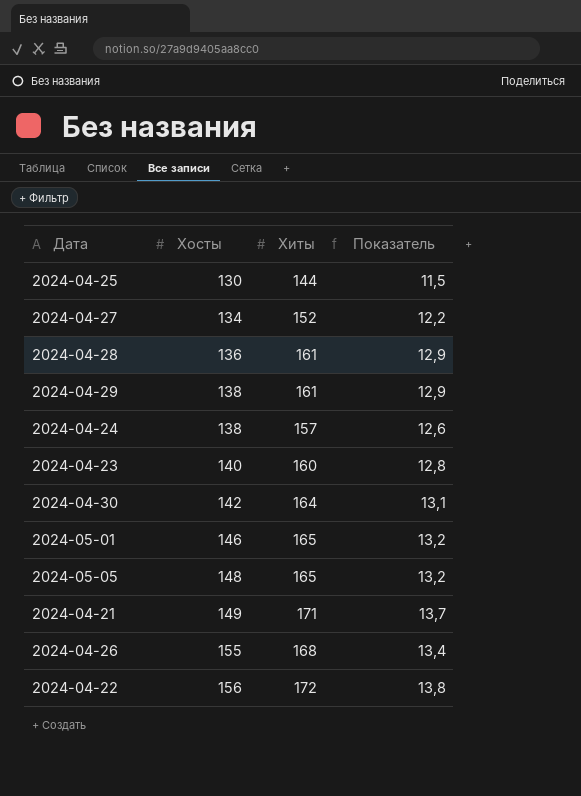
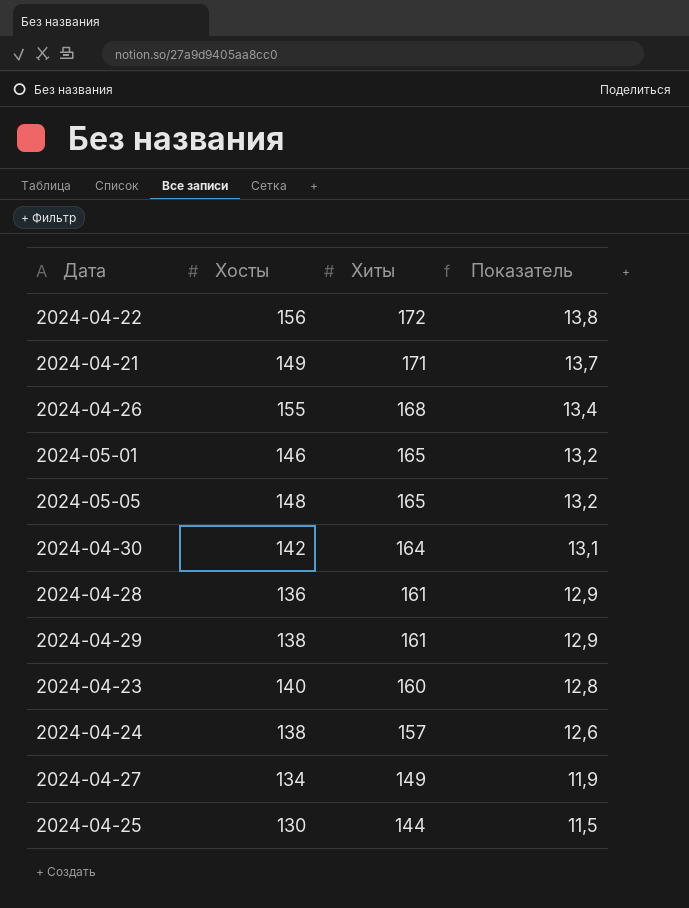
row order: Хосты ascending -> Хиты descending
2024-04-27 | Хиты: 152 -> 149
2024-04-27 | Показатель: 12,2 -> 11,9

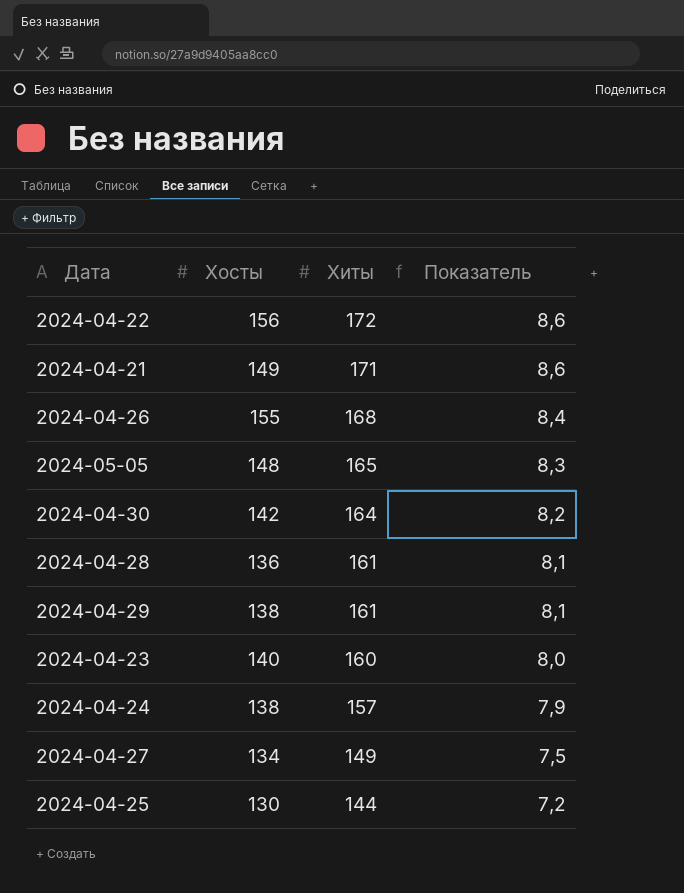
column Показатель | formula: [Хиты] * 0,08 -> [Хиты] * 0,05
row 2024-05-01: 146 | 165 | 13,2 -> none

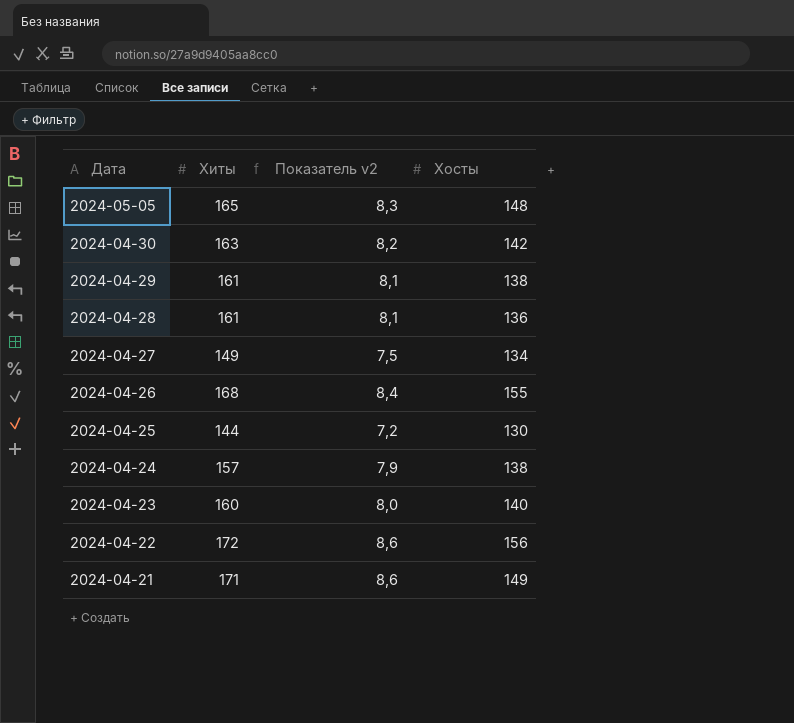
row order: Хиты descending -> Дата descending
column name: Показатель -> Показатель v2
column Хосты | position: 2 -> 4
2024-04-30 | Хиты: 164 -> 163

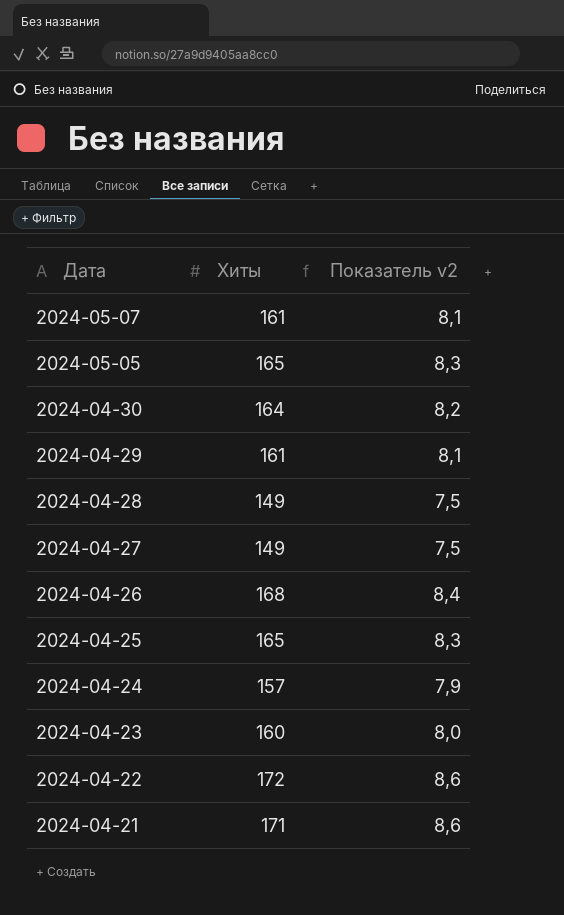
column Хосты | position: 4 -> none
row 2024-05-07: none -> 161 | 8,1
2024-04-30 | Хиты: 163 -> 164
2024-04-28 | Хиты: 161 -> 149
2024-04-28 | Показатель v2: 8,1 -> 7,5
2024-04-25 | Хиты: 144 -> 165
2024-04-25 | Показатель v2: 7,2 -> 8,3

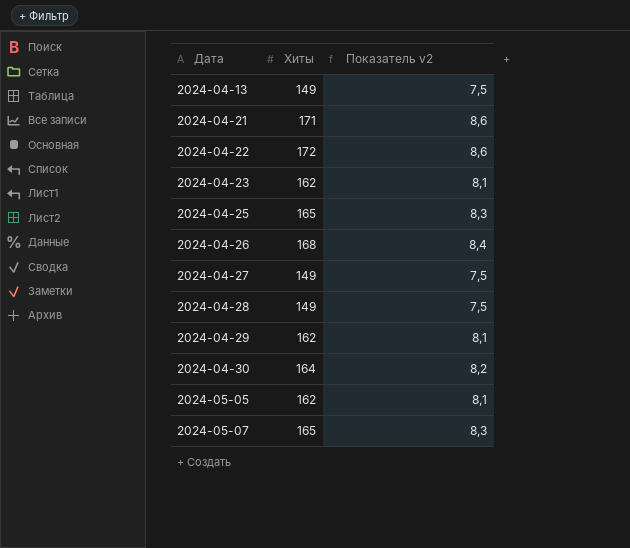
row order: Дата descending -> Дата ascending
row 2024-04-24: 157 | 7,9 -> none
row 2024-04-13: none -> 149 | 7,5
2024-04-23 | Хиты: 160 -> 162
2024-04-23 | Показатель v2: 8,0 -> 8,1
2024-04-29 | Хиты: 161 -> 162
2024-05-05 | Хиты: 165 -> 162
2024-05-05 | Показатель v2: 8,3 -> 8,1
2024-05-07 | Хиты: 161 -> 165
2024-05-07 | Показатель v2: 8,1 -> 8,3

